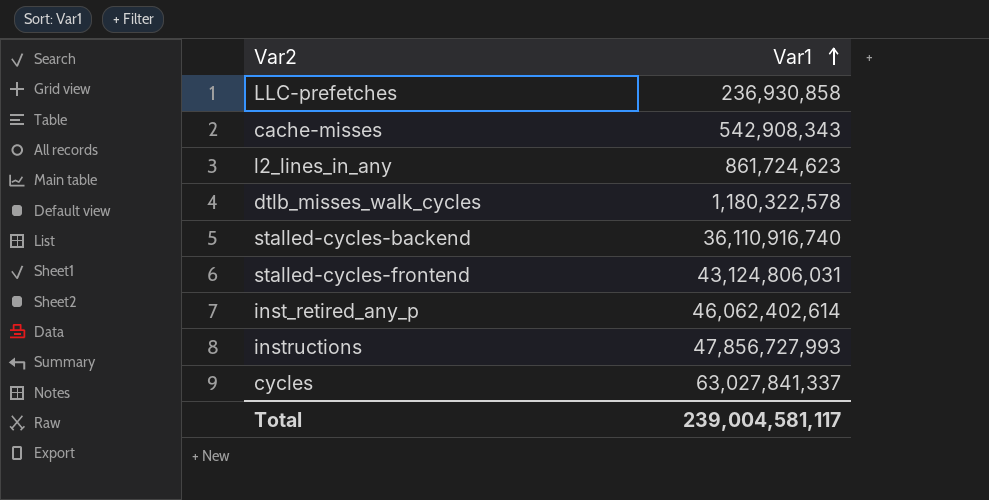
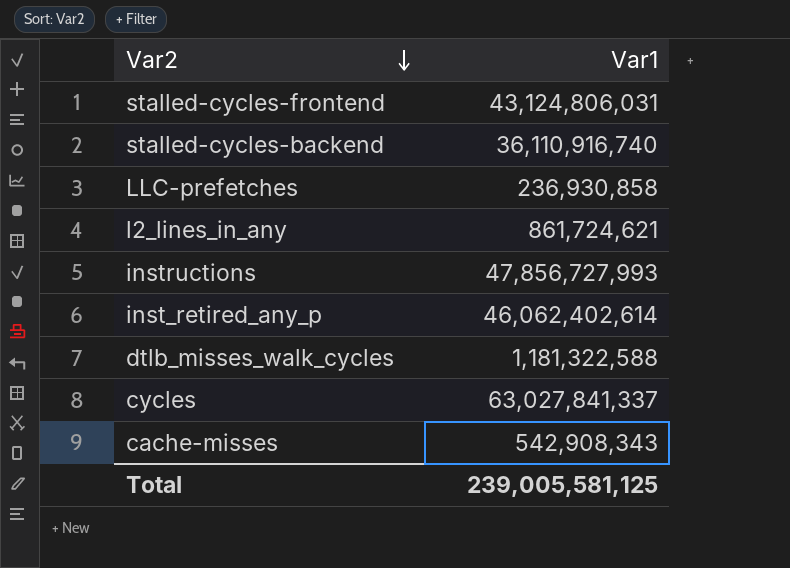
row order: Var1 ascending -> Var2 descending
l2_lines_in_any | Var1: 861,724,623 -> 861,724,621
dtlb_misses_walk_cycles | Var1: 1,180,322,578 -> 1,181,322,588
Total | Var1: 239,004,581,117 -> 239,005,581,125

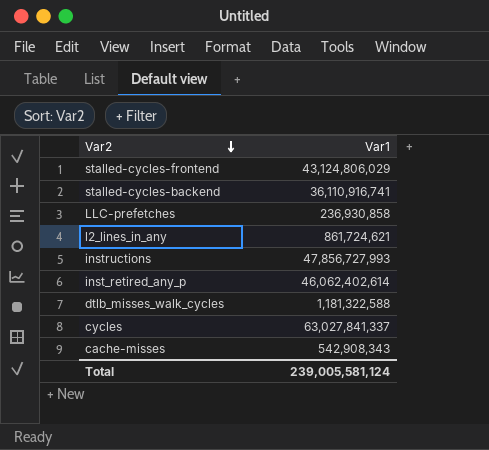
stalled-cycles-frontend | Var1: 43,124,806,031 -> 43,124,806,029
stalled-cycles-backend | Var1: 36,110,916,740 -> 36,110,916,741
Total | Var1: 239,005,581,125 -> 239,005,581,124

